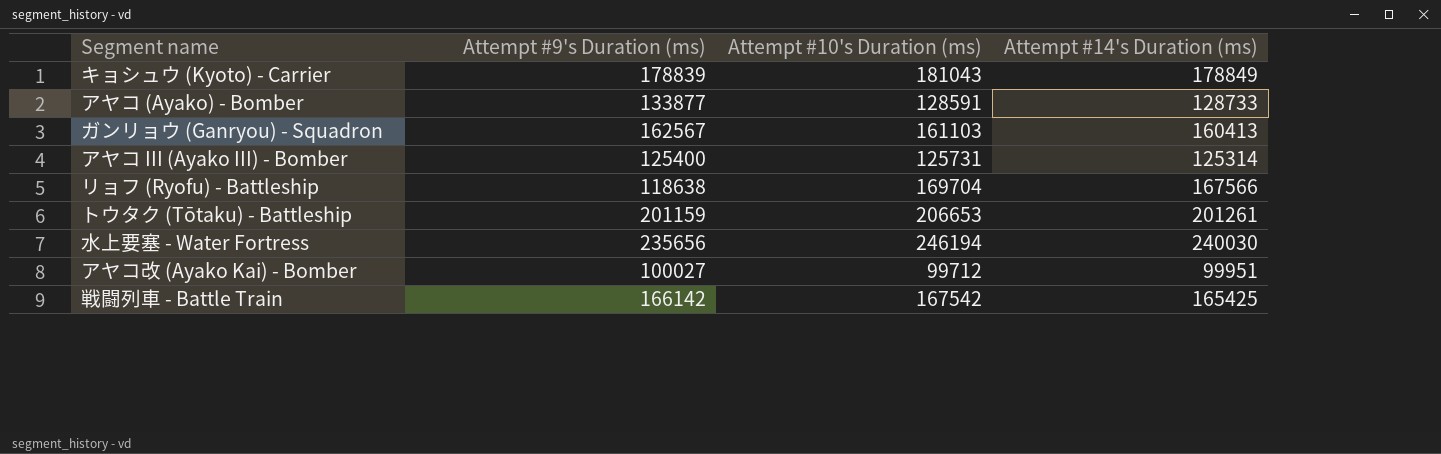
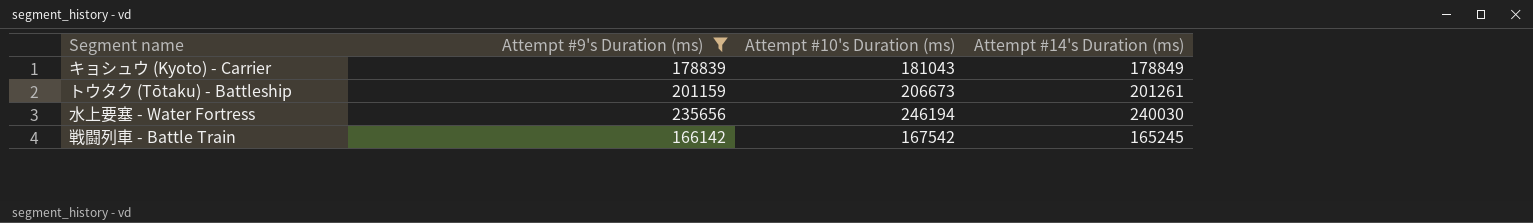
filter: none -> Attempt #9's Duration (ms) >= 166142
トウタク (Tōtaku) - Battleship | Attempt #10's Duration (ms): 206653 -> 206673
戦闘列車 - Battle Train | Attempt #14's Duration (ms): 165425 -> 165245

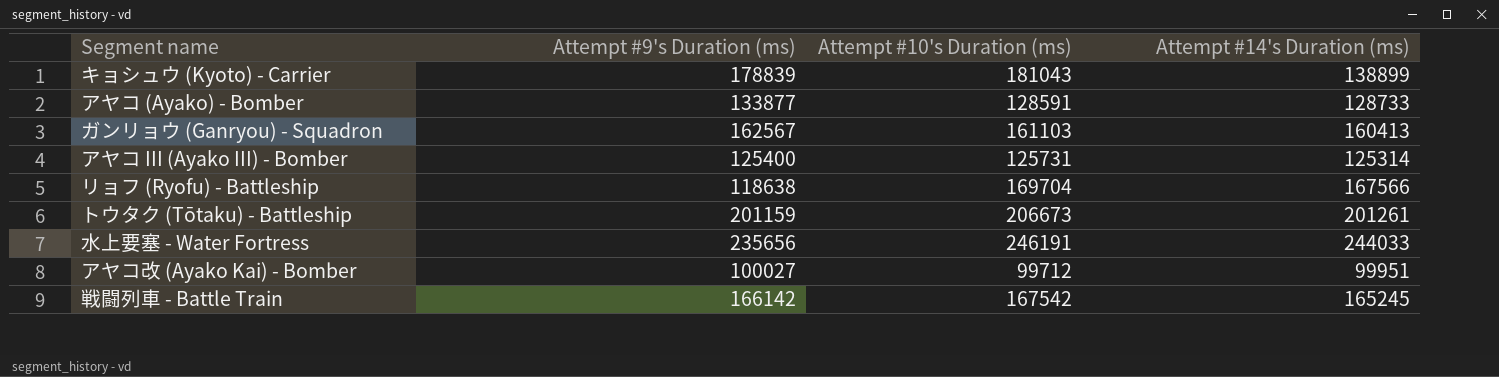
filter: Attempt #9's Duration (ms) >= 166142 -> none
キョシュウ (Kyoto) - Carrier | Attempt #14's Duration (ms): 178849 -> 138899
水上要塞 - Water Fortress | Attempt #10's Duration (ms): 246194 -> 246191
水上要塞 - Water Fortress | Attempt #14's Duration (ms): 240030 -> 244033

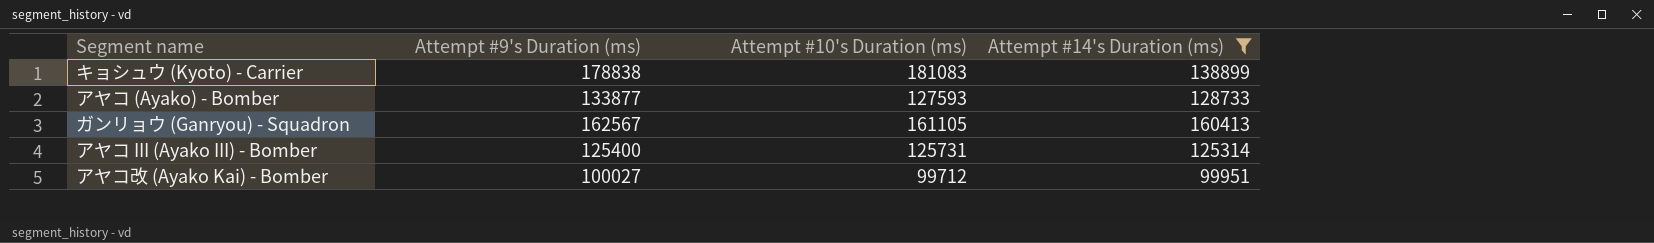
filter: none -> Attempt #14's Duration (ms) <= 160413
キョシュウ (Kyoto) - Carrier | Attempt #9's Duration (ms): 178839 -> 178838
キョシュウ (Kyoto) - Carrier | Attempt #10's Duration (ms): 181043 -> 181083
アヤコ (Ayako) - Bomber | Attempt #10's Duration (ms): 128591 -> 127593
ガンリョウ (Ganryou) - Squadron | Attempt #10's Duration (ms): 161103 -> 161105

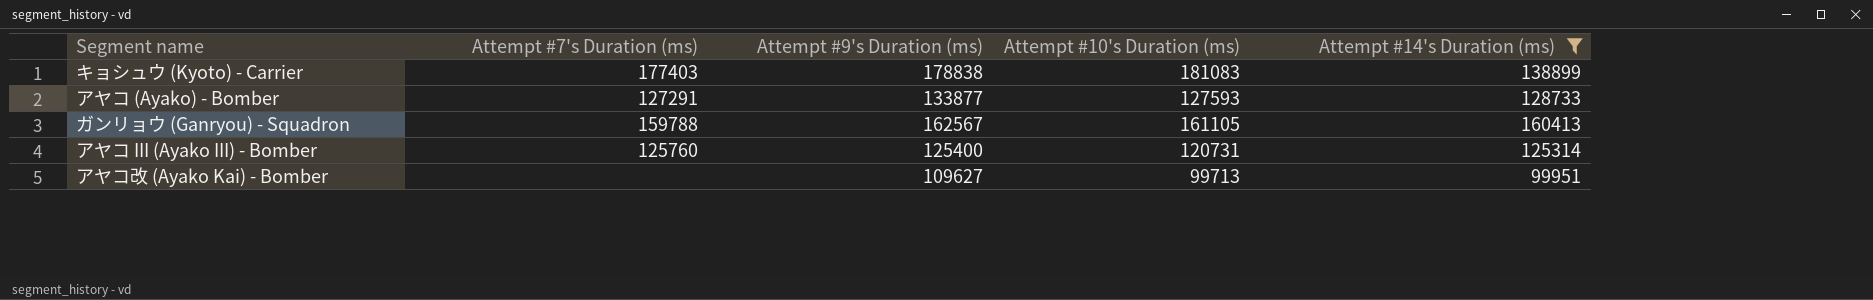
column Attempt #7's Duration (ms) | position: none -> 2
アヤコ III (Ayako III) - Bomber | Attempt #10's Duration (ms): 125731 -> 120731
アヤコ改 (Ayako Kai) - Bomber | Attempt #9's Duration (ms): 100027 -> 109627
アヤコ改 (Ayako Kai) - Bomber | Attempt #10's Duration (ms): 99712 -> 99713

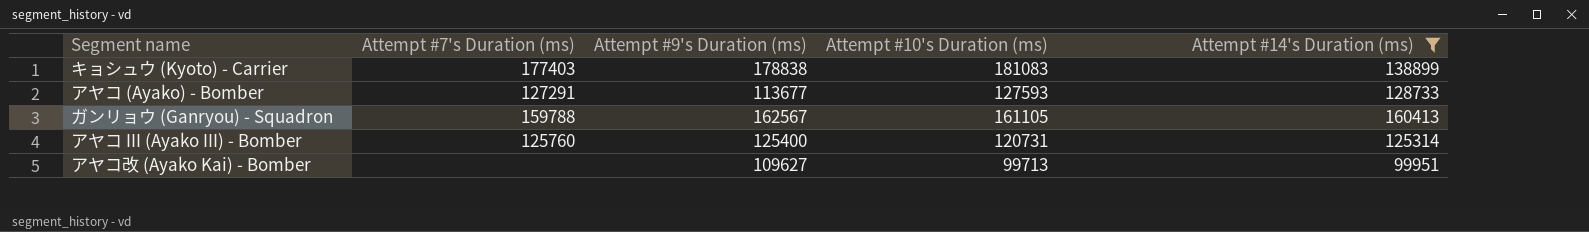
アヤコ (Ayako) - Bomber | Attempt #9's Duration (ms): 133877 -> 113677

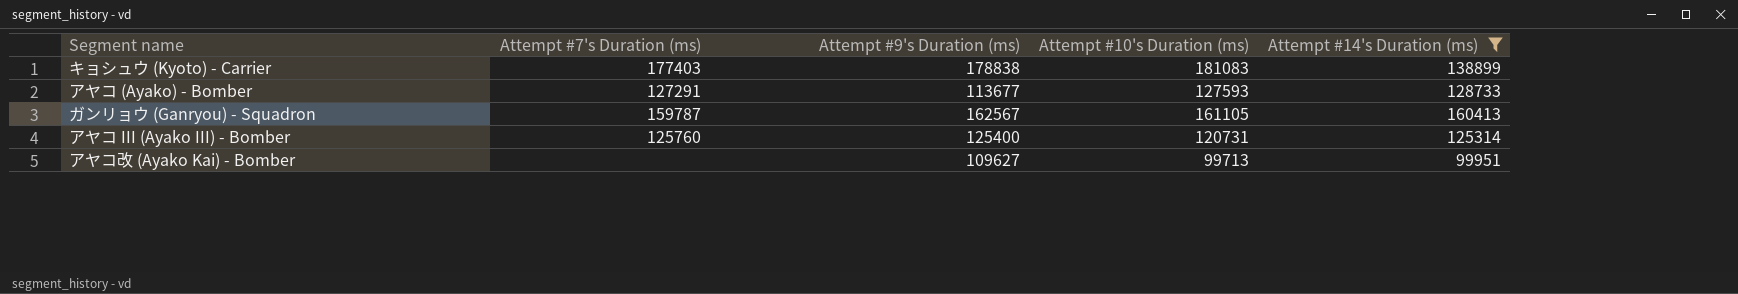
ガンリョウ (Ganryou) - Squadron | Attempt #7's Duration (ms): 159788 -> 159787

